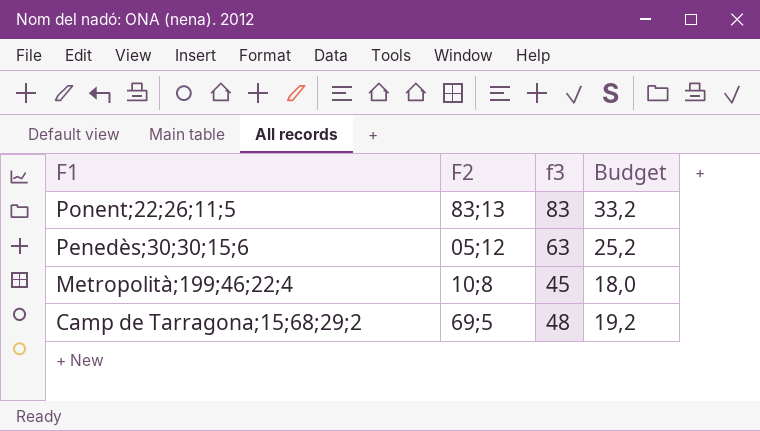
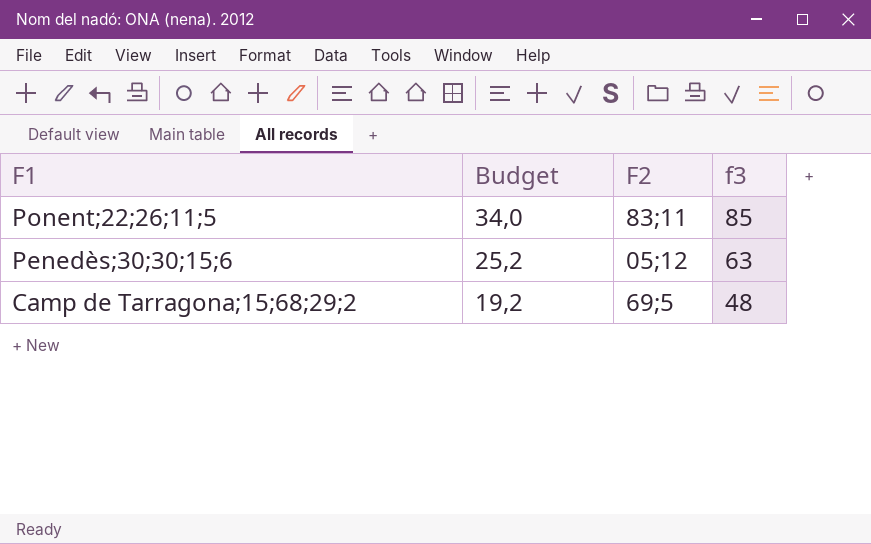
column Budget | position: 4 -> 2
row Metropolità;199;46;22;4: 10;8 | 45 | 18,0 -> none
Ponent;22;26;11;5 | Budget: 33,2 -> 34,0
Ponent;22;26;11;5 | F2: 83;13 -> 83;11
Ponent;22;26;11;5 | f3: 83 -> 85

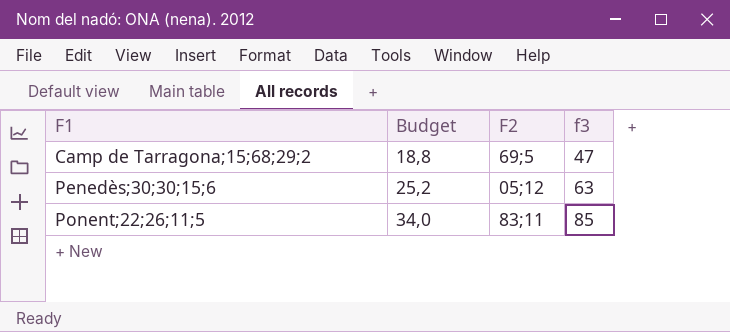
row order: F1 descending -> F1 ascending
Camp de Tarragona;15;68;29;2 | Budget: 19,2 -> 18,8
Camp de Tarragona;15;68;29;2 | f3: 48 -> 47

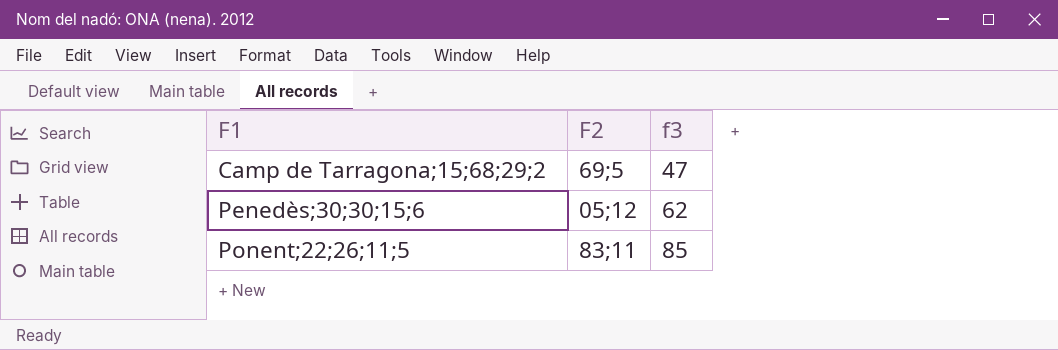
column Budget | formula: [f3] * 0,4 -> none
Penedès;30;30;15;6 | f3: 63 -> 62

